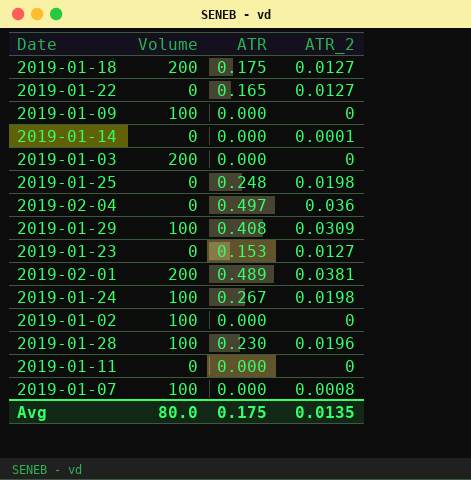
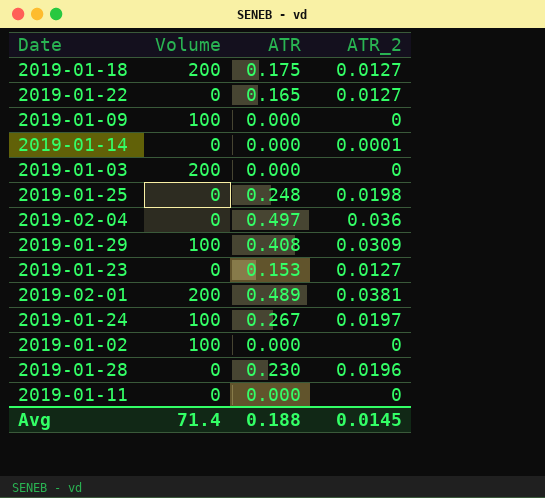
row 2019-01-07: 100 | 0.000 | 0.0008 -> none
2019-01-24 | ATR_2: 0.0198 -> 0.0197
2019-01-28 | Volume: 100 -> 0
Avg | Volume: 80.0 -> 71.4
Avg | ATR: 0.175 -> 0.188
Avg | ATR_2: 0.0135 -> 0.0145

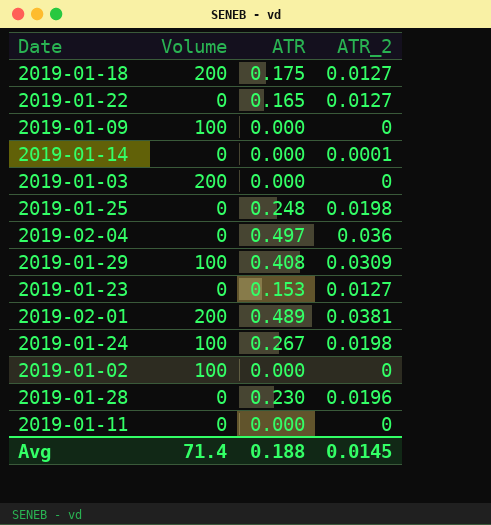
2019-01-24 | ATR_2: 0.0197 -> 0.0198

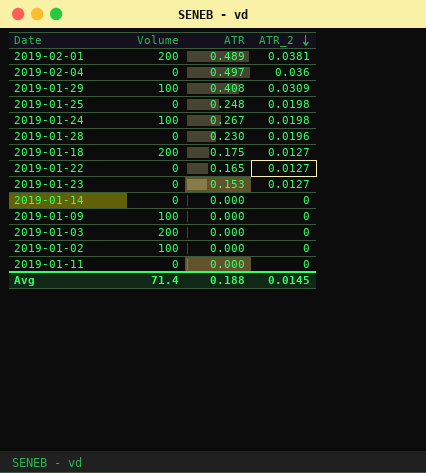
row order: none -> ATR_2 descending
2019-01-14 | ATR_2: 0.0001 -> 0

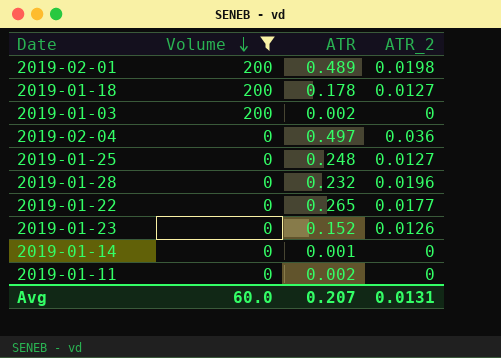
filter: none -> Volume != 100
row order: ATR_2 descending -> Volume descending
2019-02-01 | ATR_2: 0.0381 -> 0.0198
2019-01-18 | ATR: 0.175 -> 0.178
2019-01-03 | ATR: 0.000 -> 0.002
2019-01-25 | ATR_2: 0.0198 -> 0.0127
2019-01-28 | ATR: 0.230 -> 0.232
2019-01-22 | ATR: 0.165 -> 0.265
2019-01-22 | ATR_2: 0.0127 -> 0.0177
2019-01-23 | ATR: 0.153 -> 0.152
2019-01-23 | ATR_2: 0.0127 -> 0.0126
2019-01-14 | ATR: 0.000 -> 0.001
2019-01-11 | ATR: 0.000 -> 0.002
Avg | Volume: 71.4 -> 60.0
Avg | ATR: 0.188 -> 0.207
Avg | ATR_2: 0.0145 -> 0.0131

